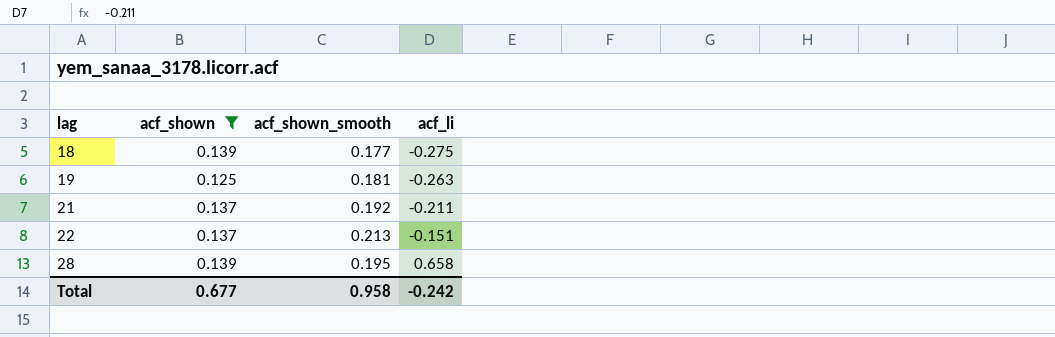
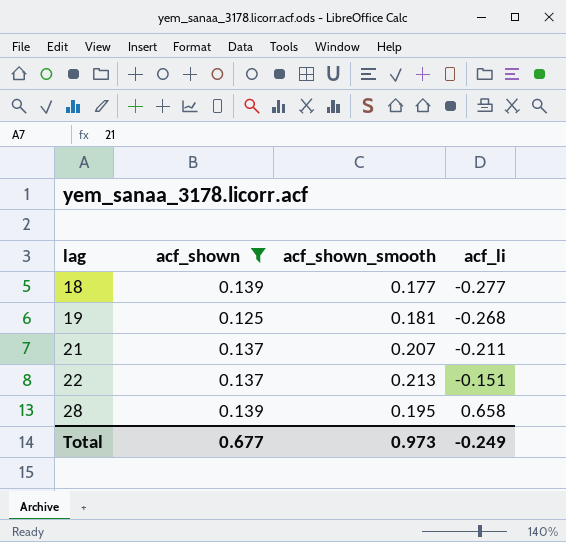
18 | acf_li: -0.275 -> -0.277
19 | acf_li: -0.263 -> -0.268
21 | acf_shown_smooth: 0.192 -> 0.207
Total | acf_shown_smooth: 0.958 -> 0.973
Total | acf_li: -0.242 -> -0.249

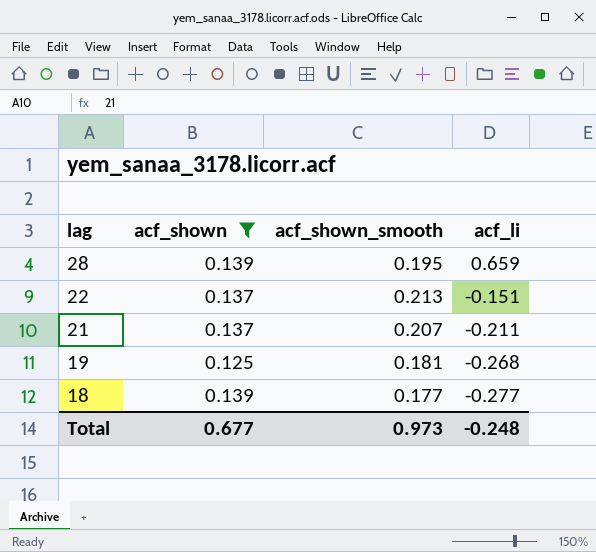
row order: lag ascending -> lag descending
28 | acf_li: 0.658 -> 0.659
Total | acf_li: -0.249 -> -0.248

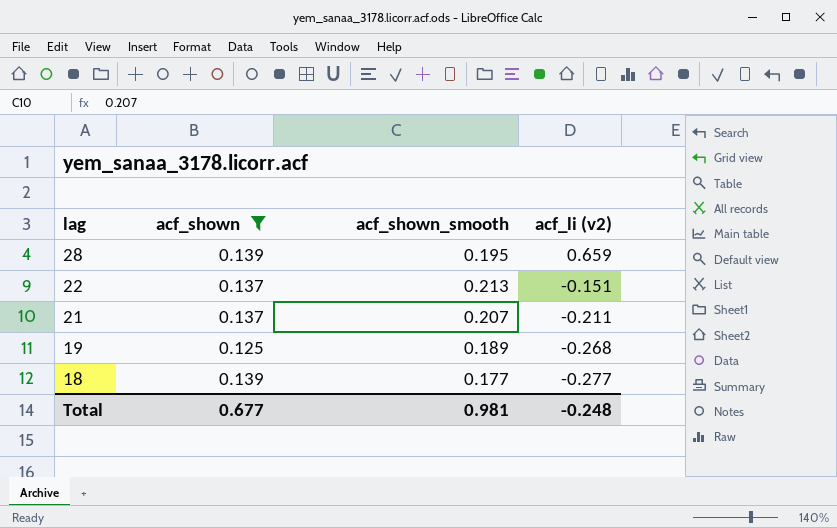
column name: acf_li -> acf_li (v2)
19 | acf_shown_smooth: 0.181 -> 0.189
Total | acf_shown_smooth: 0.973 -> 0.981

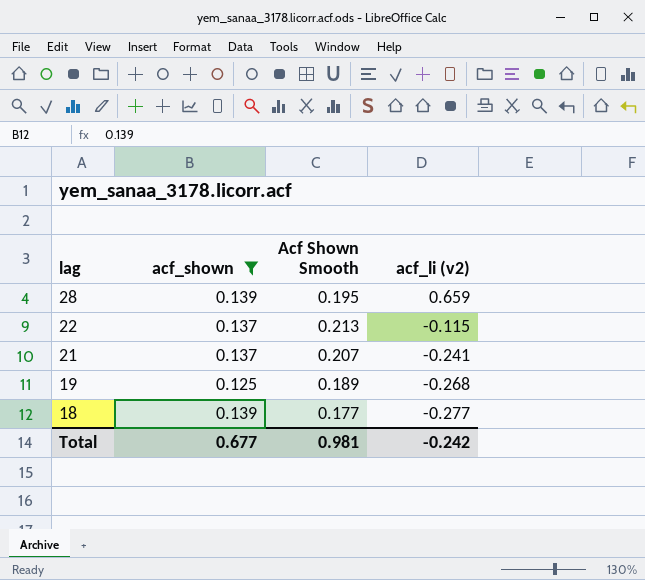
column name: acf_shown_smooth -> Acf Shown Smooth
22 | acf_li (v2): -0.151 -> -0.115
21 | acf_li (v2): -0.211 -> -0.241
Total | acf_li (v2): -0.248 -> -0.242

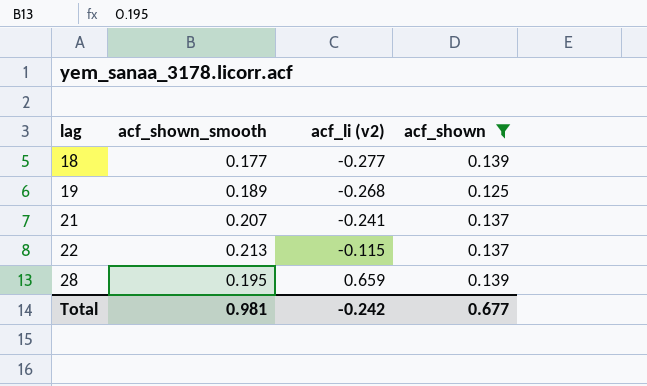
row order: lag descending -> lag ascending
column name: Acf Shown Smooth -> acf_shown_smooth
column acf_shown | position: 2 -> 4

